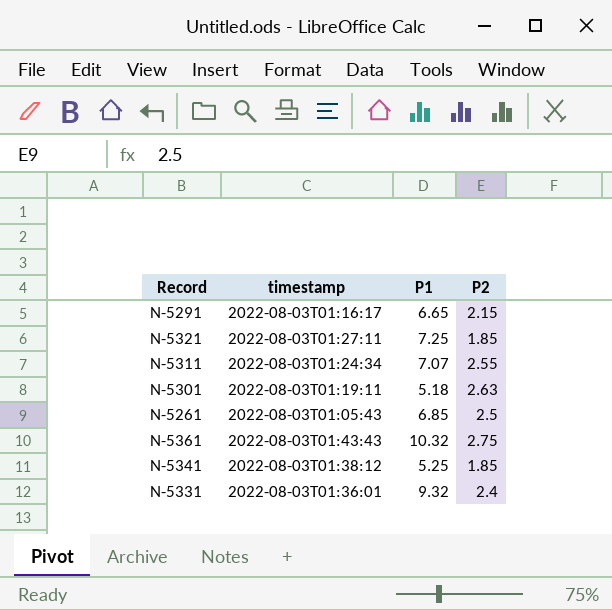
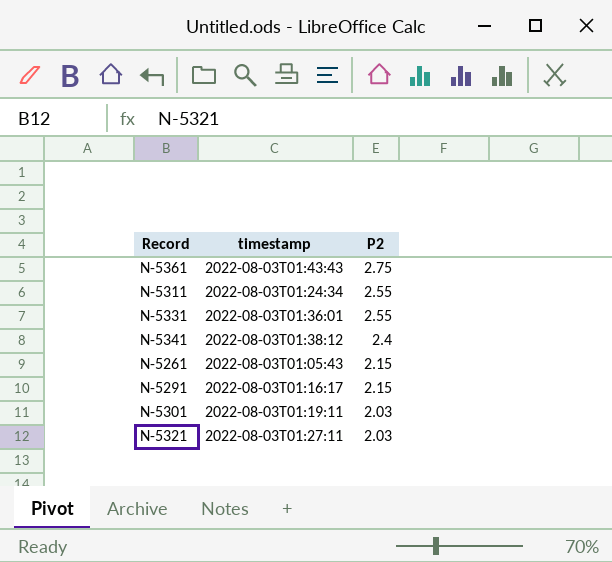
row order: none -> P2 descending
column P1 | position: 3 -> none
N-5331 | P2: 2.4 -> 2.55
N-5341 | P2: 1.85 -> 2.4
N-5261 | P2: 2.5 -> 2.15
N-5301 | P2: 2.63 -> 2.03
N-5321 | P2: 1.85 -> 2.03

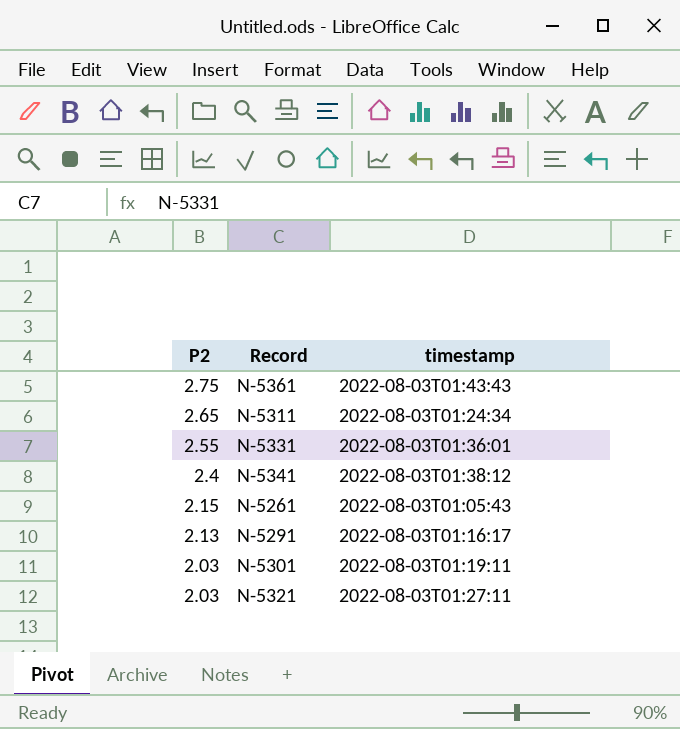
column P2 | position: 3 -> 1
N-5311 | P2: 2.55 -> 2.65
N-5291 | P2: 2.15 -> 2.13

